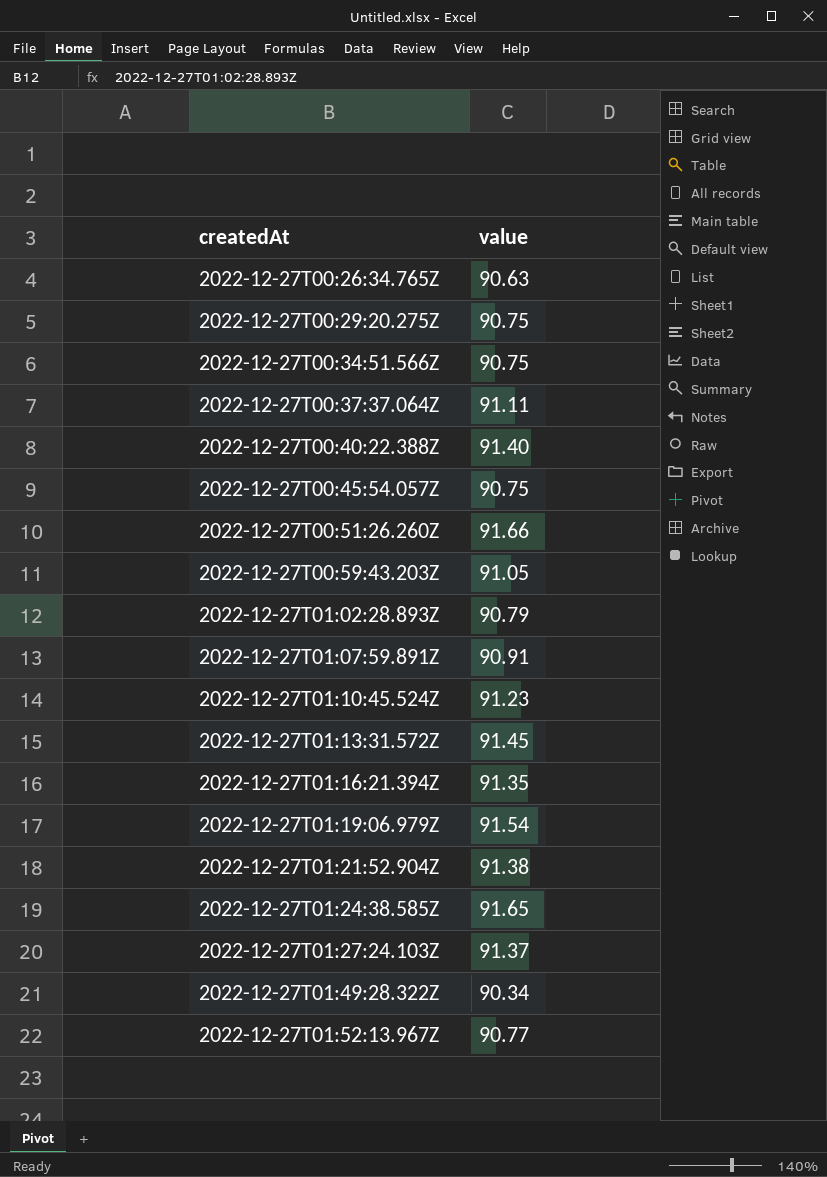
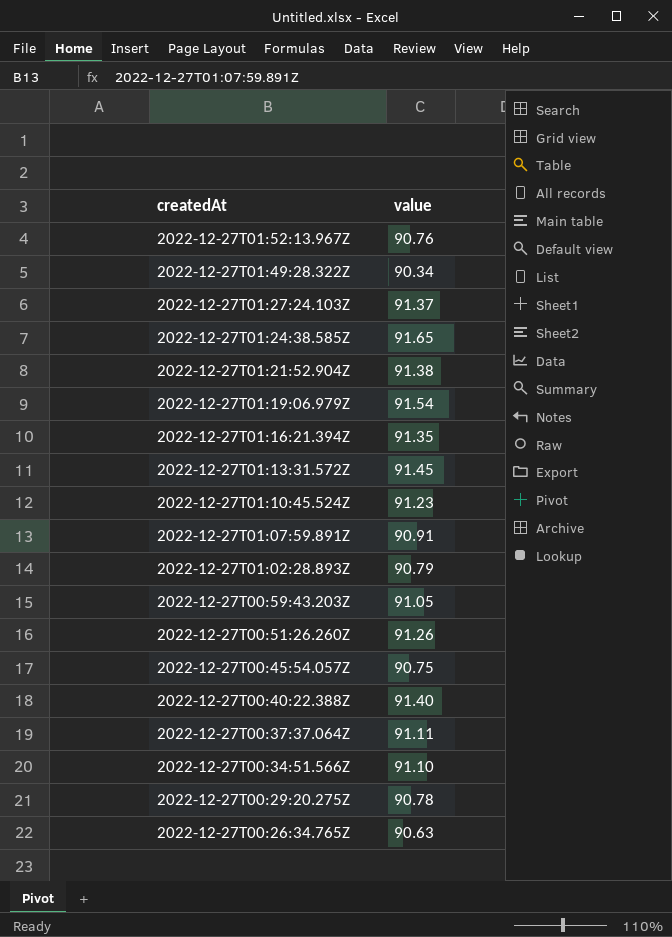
row order: createdAt ascending -> createdAt descending
2022-12-27T01:52:13.967Z | value: 90.77 -> 90.76
2022-12-27T00:51:26.260Z | value: 91.66 -> 91.26
2022-12-27T00:34:51.566Z | value: 90.75 -> 91.10
2022-12-27T00:29:20.275Z | value: 90.75 -> 90.78

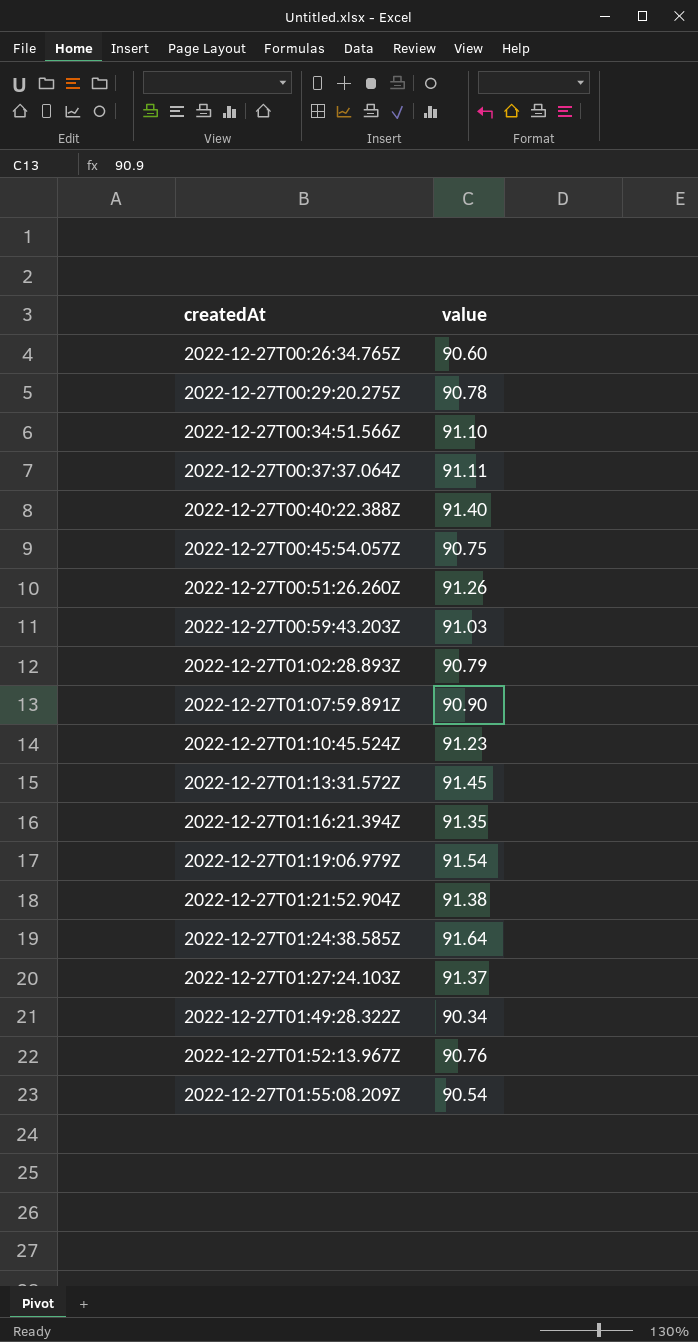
row order: createdAt descending -> createdAt ascending
2022-12-27T00:26:34.765Z | value: 90.63 -> 90.60
2022-12-27T00:59:43.203Z | value: 91.05 -> 91.03
2022-12-27T01:07:59.891Z | value: 90.91 -> 90.90
2022-12-27T01:24:38.585Z | value: 91.65 -> 91.64
row 2022-12-27T01:55:08.209Z: none -> 90.54

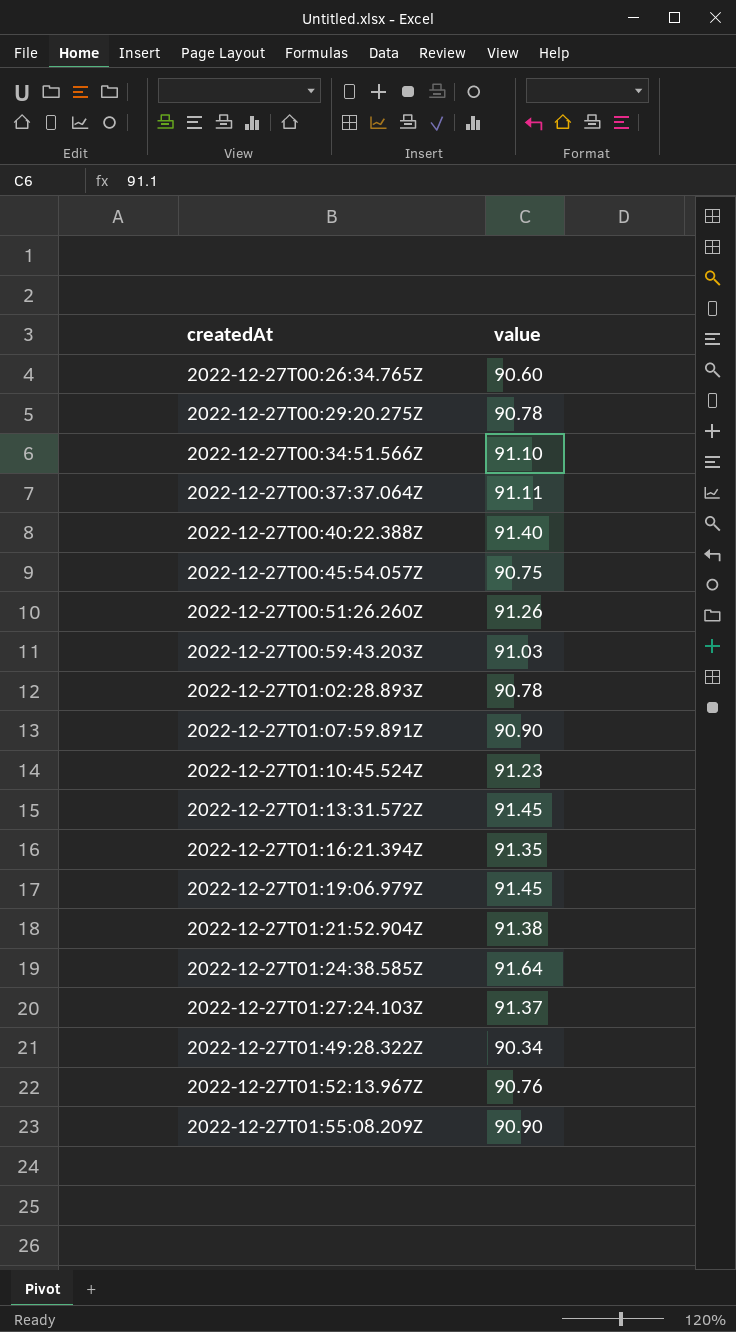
2022-12-27T01:02:28.893Z | value: 90.79 -> 90.78
2022-12-27T01:19:06.979Z | value: 91.54 -> 91.45
2022-12-27T01:55:08.209Z | value: 90.54 -> 90.90

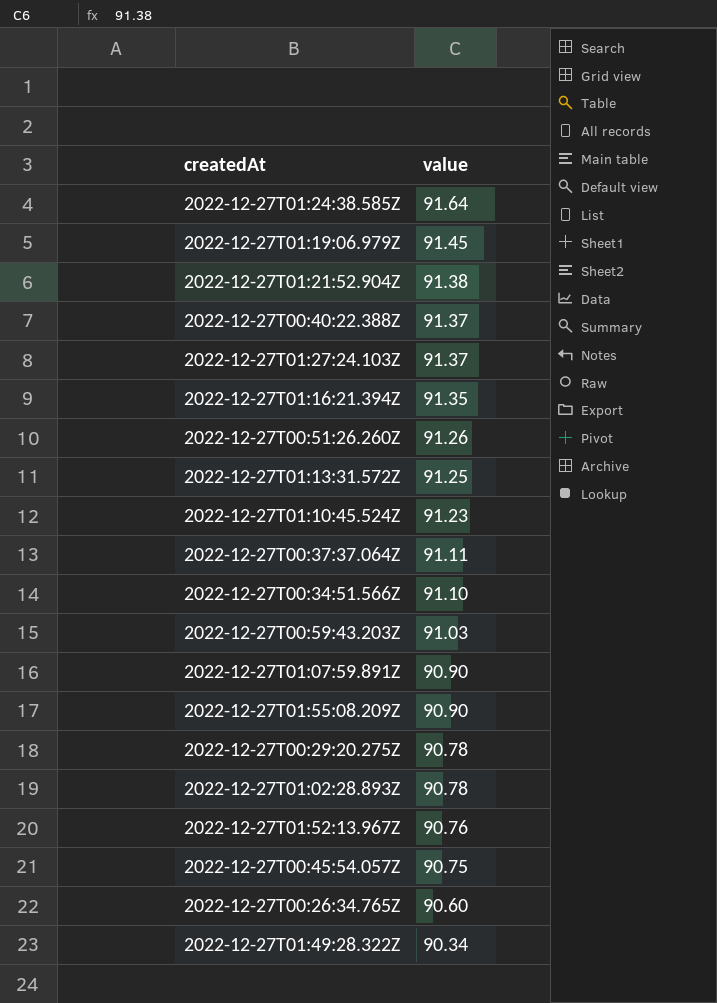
row order: createdAt ascending -> value descending
2022-12-27T00:40:22.388Z | value: 91.40 -> 91.37
2022-12-27T01:13:31.572Z | value: 91.45 -> 91.25

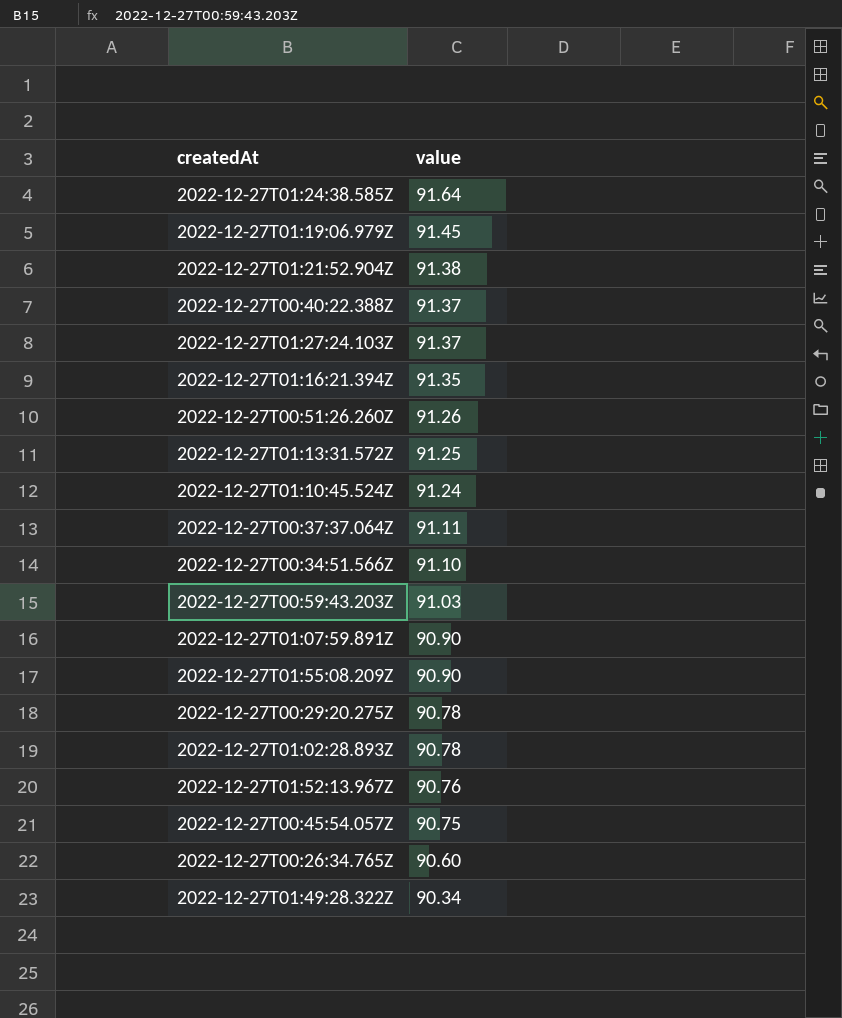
2022-12-27T01:10:45.524Z | value: 91.23 -> 91.24

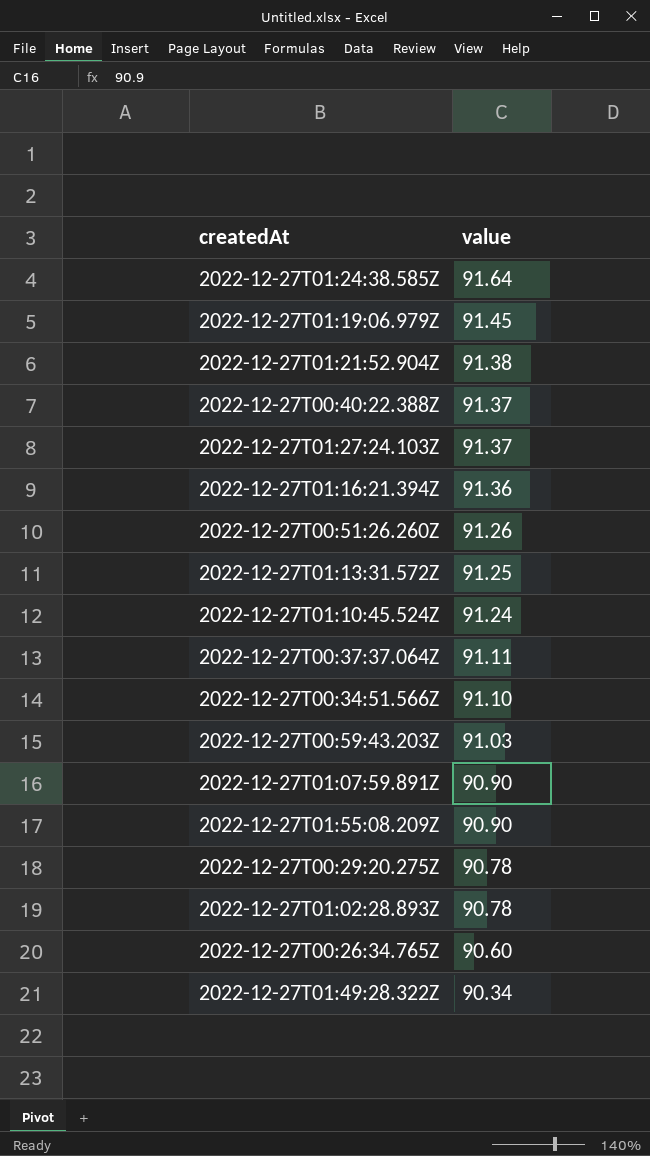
row 2022-12-27T01:52:13.967Z: 90.76 -> none
row 2022-12-27T00:45:54.057Z: 90.75 -> none
2022-12-27T01:16:21.394Z | value: 91.35 -> 91.36

